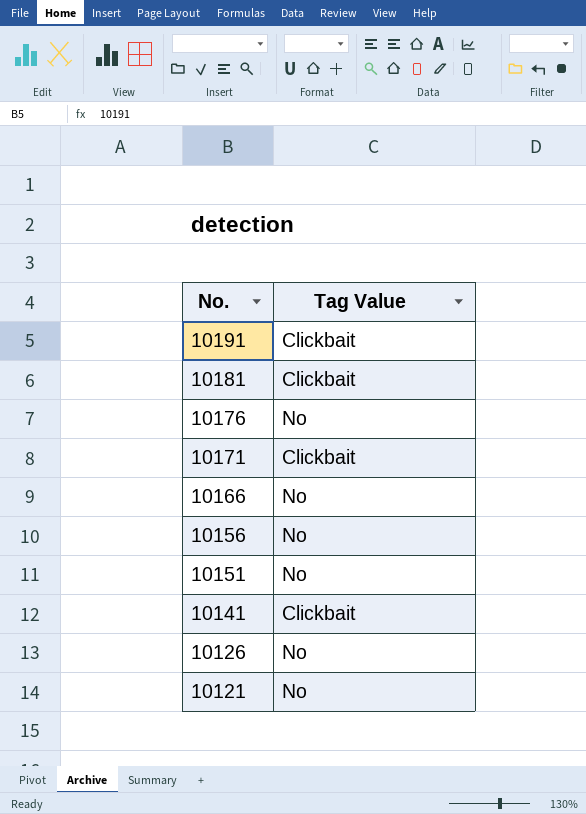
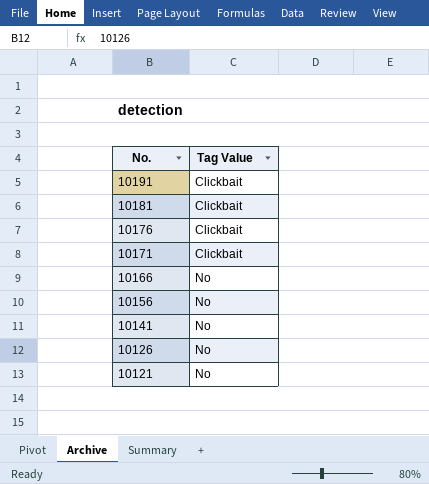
row 10151: No -> none
10176 | Tag Value: No -> Clickbait
10141 | Tag Value: Clickbait -> No

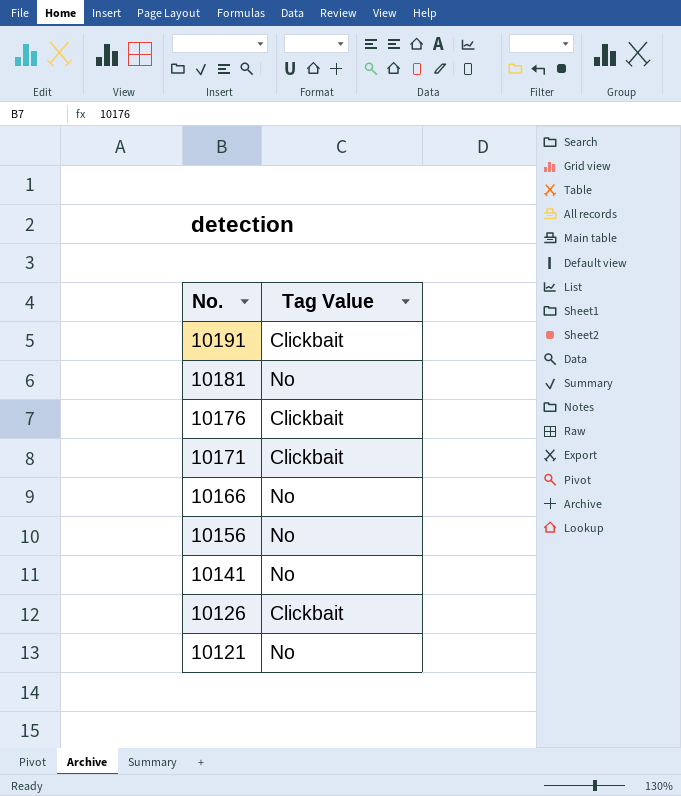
10181 | Tag Value: Clickbait -> No
10126 | Tag Value: No -> Clickbait

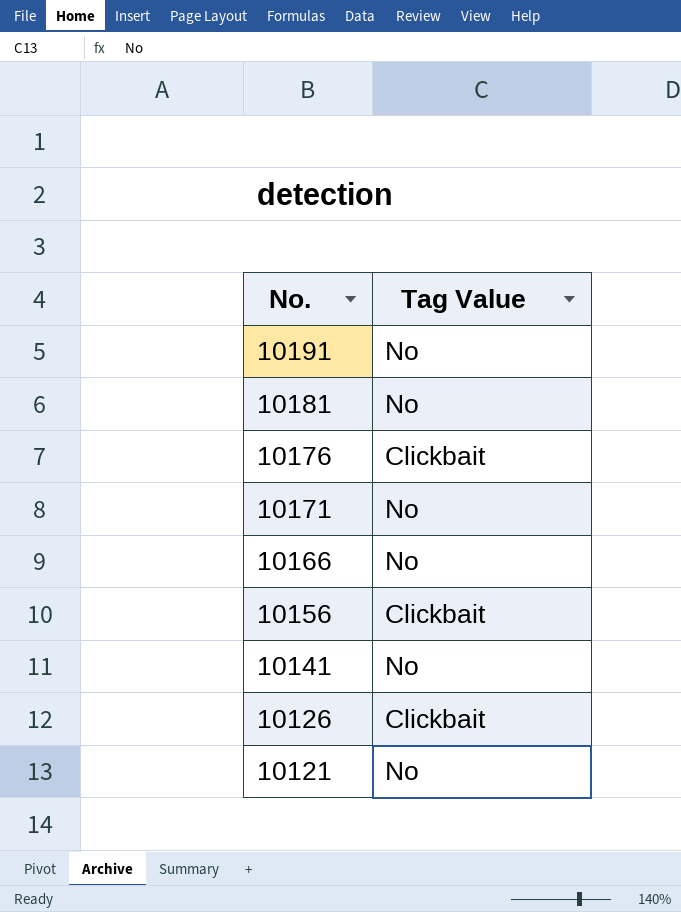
10191 | Tag Value: Clickbait -> No
10171 | Tag Value: Clickbait -> No
10156 | Tag Value: No -> Clickbait

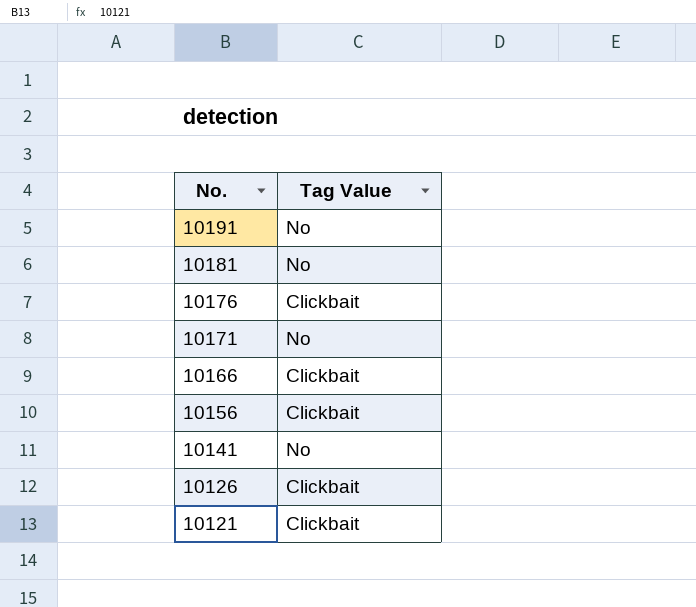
10166 | Tag Value: No -> Clickbait
10121 | Tag Value: No -> Clickbait

